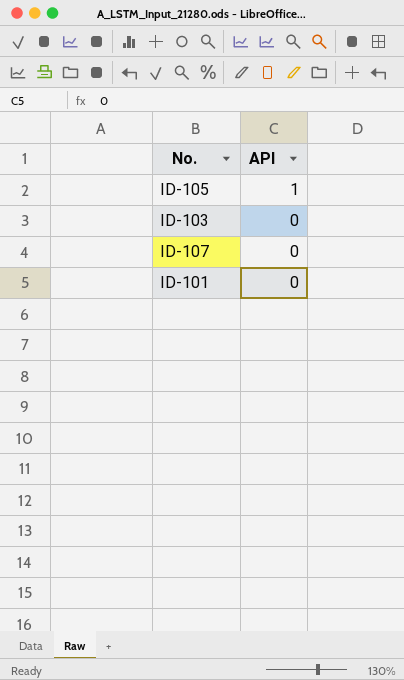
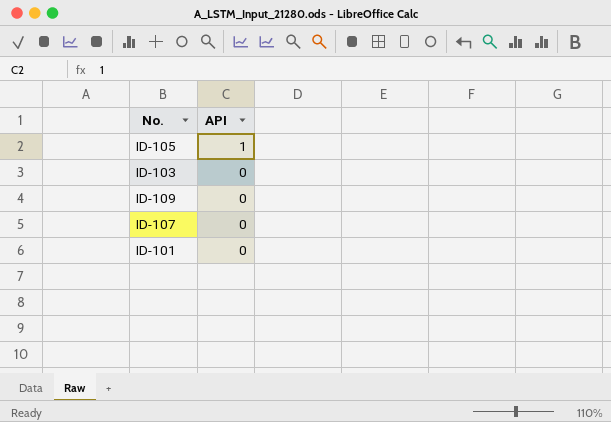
row ID-109: none -> 0

